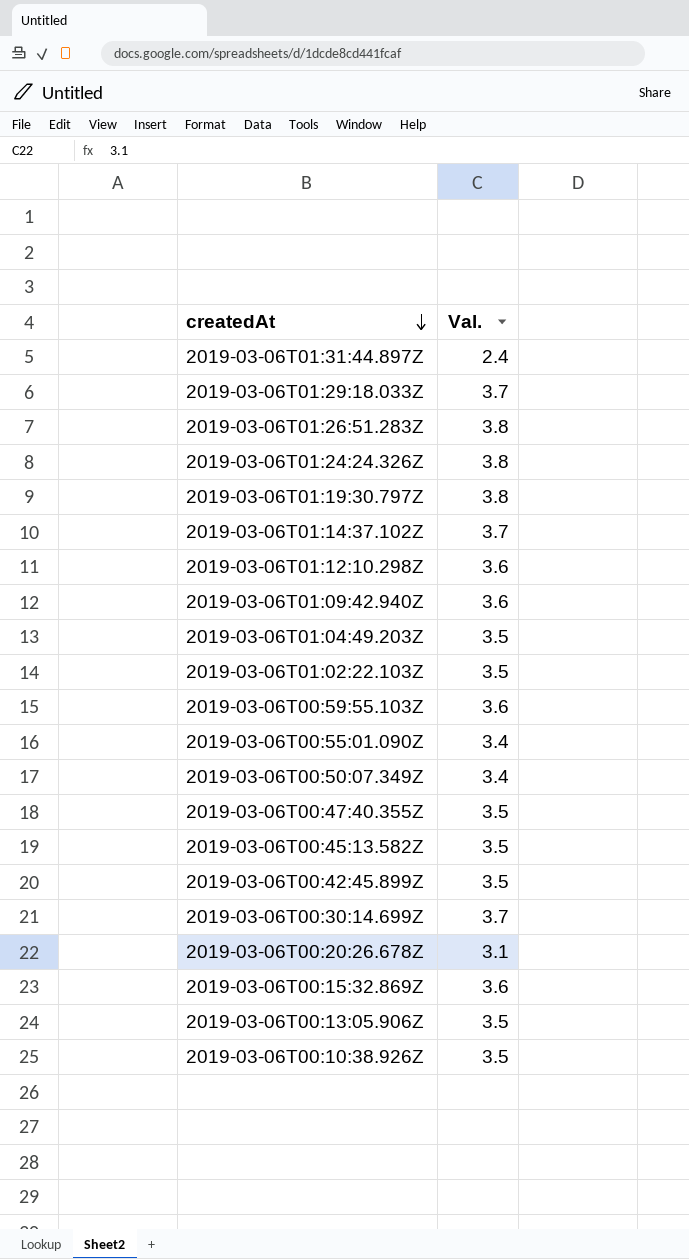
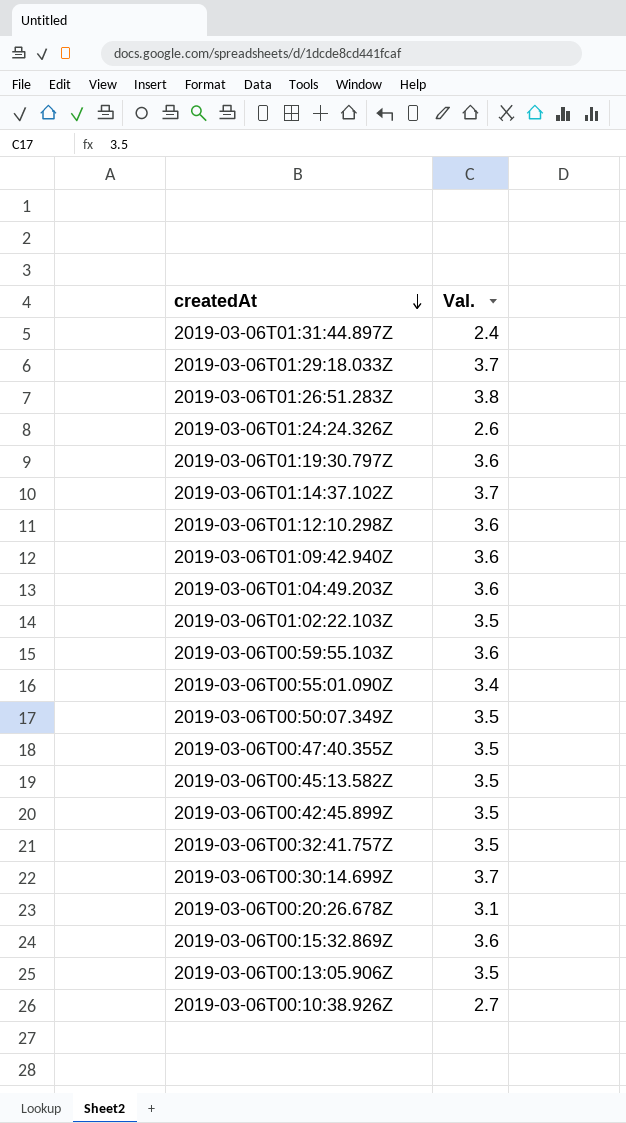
2019-03-06T01:24:24.326Z | Val.: 3.8 -> 2.6
2019-03-06T01:19:30.797Z | Val.: 3.8 -> 3.6
2019-03-06T01:04:49.203Z | Val.: 3.5 -> 3.6
2019-03-06T00:50:07.349Z | Val.: 3.4 -> 3.5
row 2019-03-06T00:32:41.757Z: none -> 3.5
2019-03-06T00:10:38.926Z | Val.: 3.5 -> 2.7

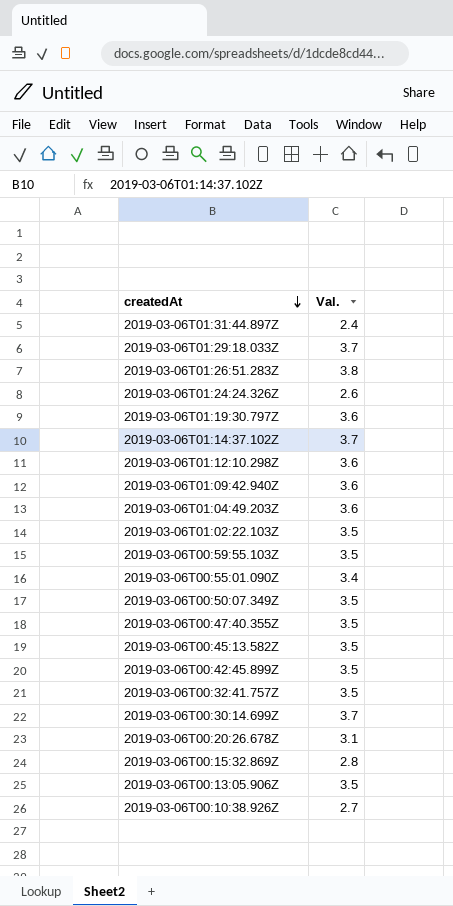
2019-03-06T00:59:55.103Z | Val.: 3.6 -> 3.5
2019-03-06T00:15:32.869Z | Val.: 3.6 -> 2.8

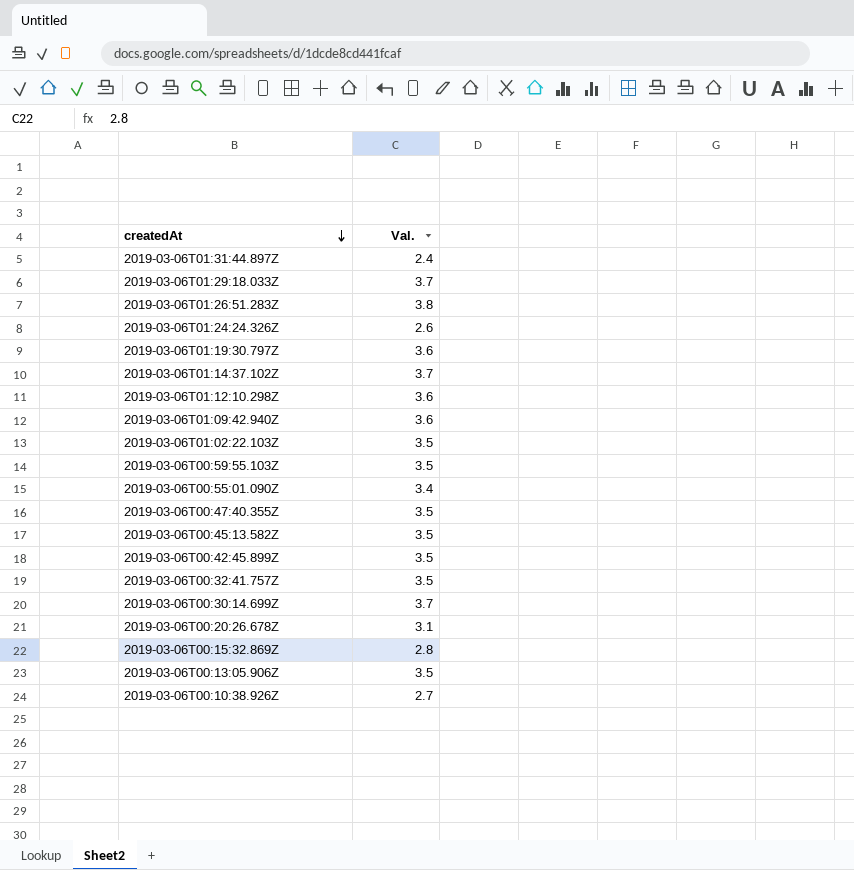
row 2019-03-06T01:04:49.203Z: 3.6 -> none
row 2019-03-06T00:50:07.349Z: 3.5 -> none

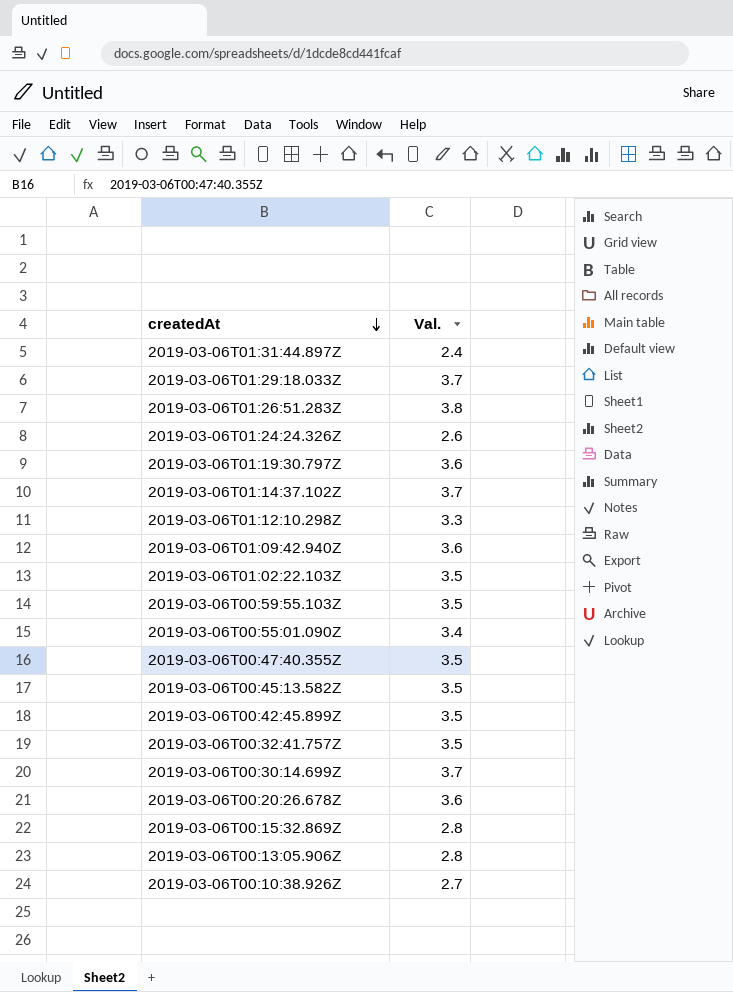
2019-03-06T01:12:10.298Z | Val.: 3.6 -> 3.3
2019-03-06T00:20:26.678Z | Val.: 3.1 -> 3.6
2019-03-06T00:13:05.906Z | Val.: 3.5 -> 2.8

